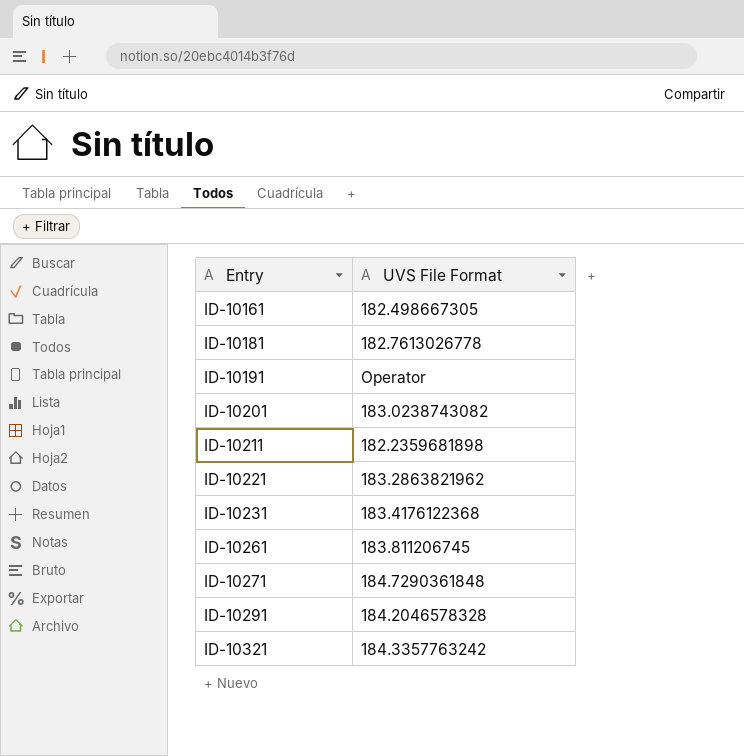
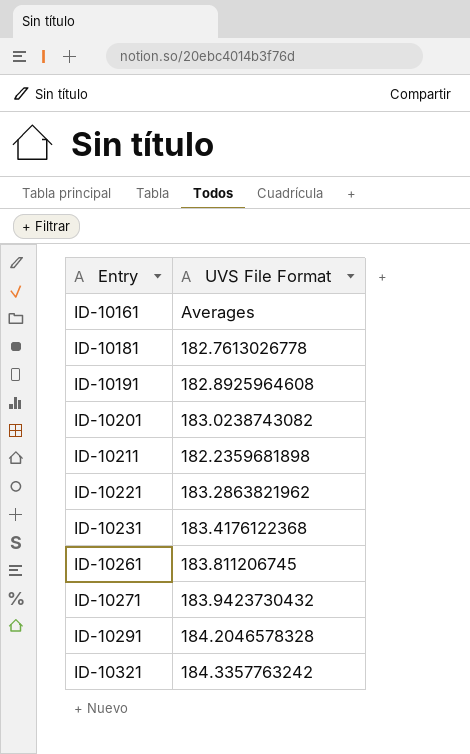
ID-10161 | UVS File Format: 182.498667305 -> Averages
ID-10191 | UVS File Format: Operator -> 182.8925964608
ID-10271 | UVS File Format: 184.7290361848 -> 183.9423730432

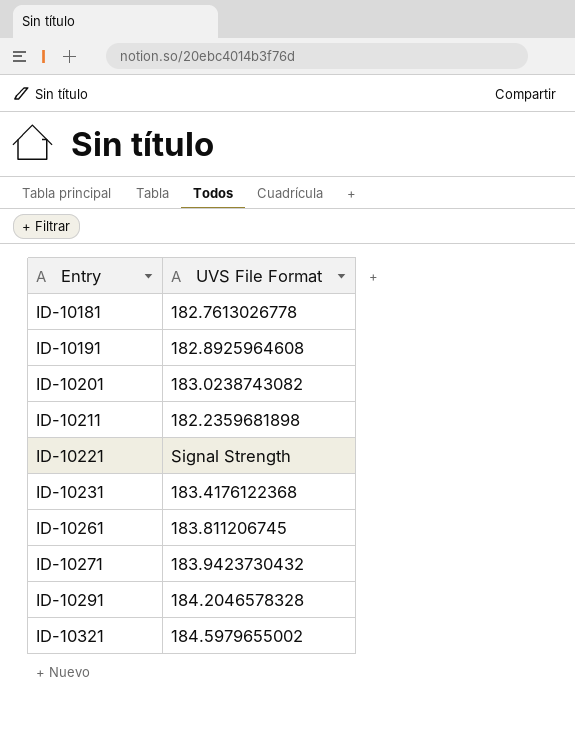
row ID-10161: Averages -> none
ID-10221 | UVS File Format: 183.2863821962 -> Signal Strength
ID-10321 | UVS File Format: 184.3357763242 -> 184.5979655002

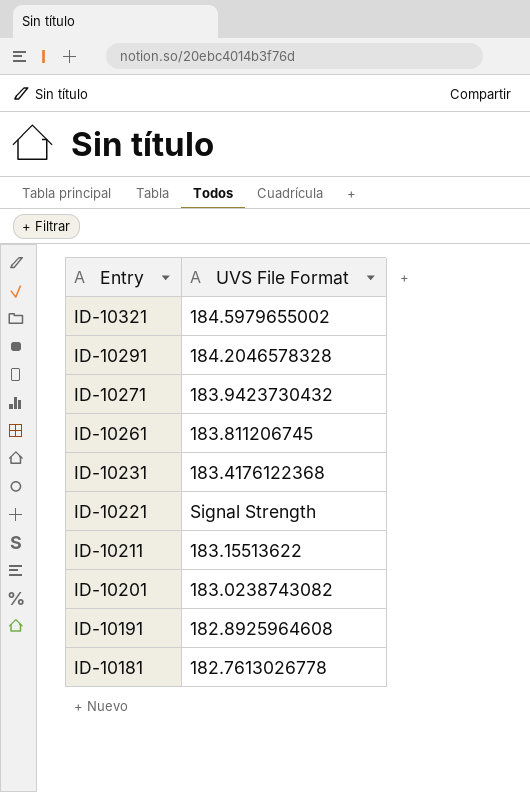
row order: Entry ascending -> Entry descending
ID-10211 | UVS File Format: 182.2359681898 -> 183.15513622

